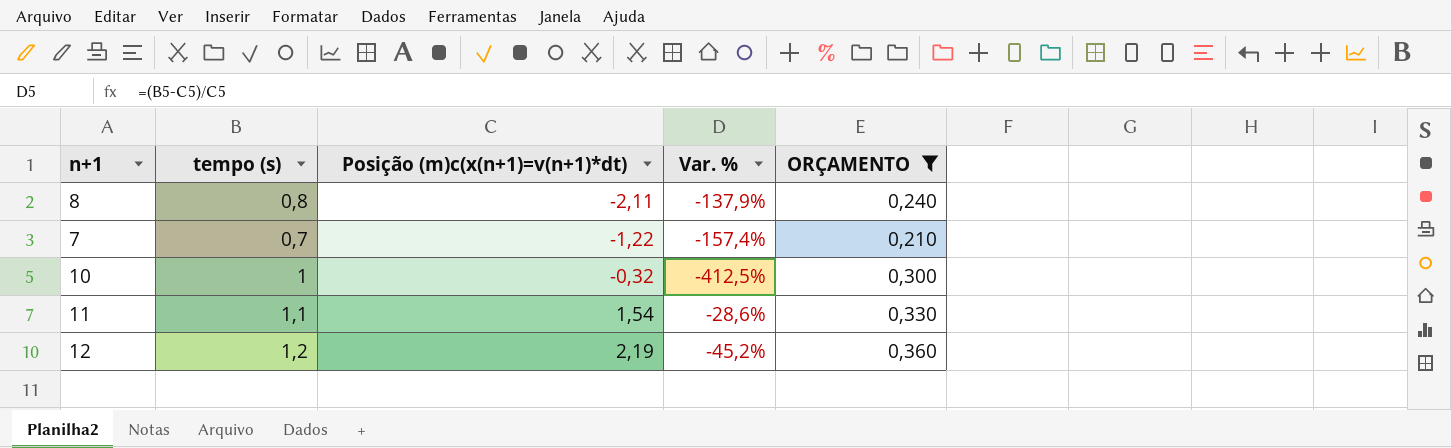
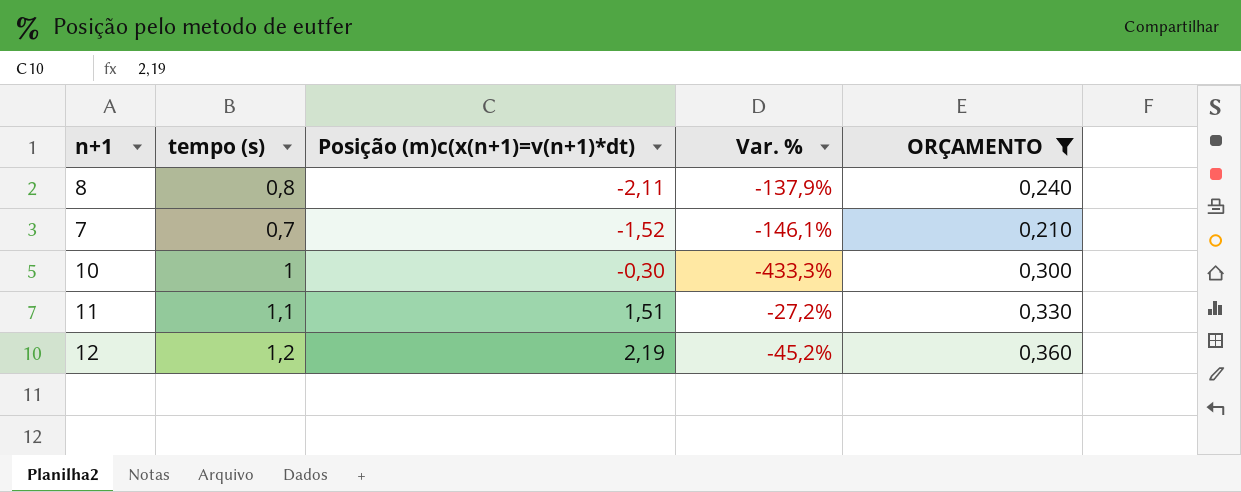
7 | Posição (m)c(x(n+1)=v(n+1)*dt): -1,22 -> -1,52
7 | Var. %: -157,4% -> -146,1%
10 | Posição (m)c(x(n+1)=v(n+1)*dt): -0,32 -> -0,30
10 | Var. %: -412,5% -> -433,3%
11 | Posição (m)c(x(n+1)=v(n+1)*dt): 1,54 -> 1,51
11 | Var. %: -28,6% -> -27,2%

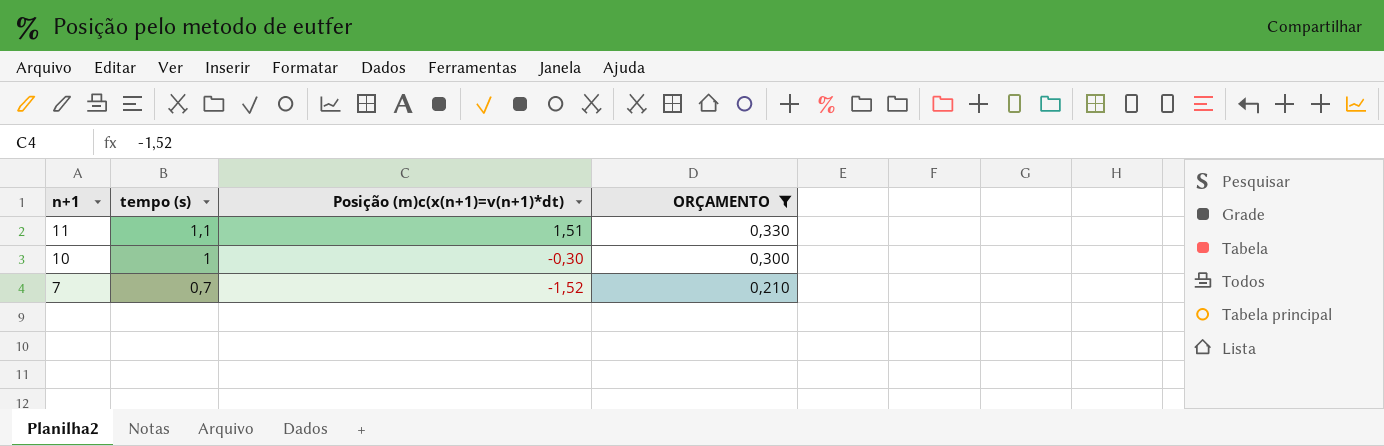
row order: Posição (m)c(x(n+1)=v(n+1)*dt) ascending -> n+1 descending
column Var. % | formula: ([tempo (s)] - [Posição (m)c(x(n+1)=v(n+1)*dt)]) / [Posição (m)c(x(n+1)=v(n+1)*dt)] -> none
row 8: 0,8 | -2,11 | -137,9% | 0,240 -> none
row 12: 1,2 | 2,19 | -45,2% | 0,360 -> none

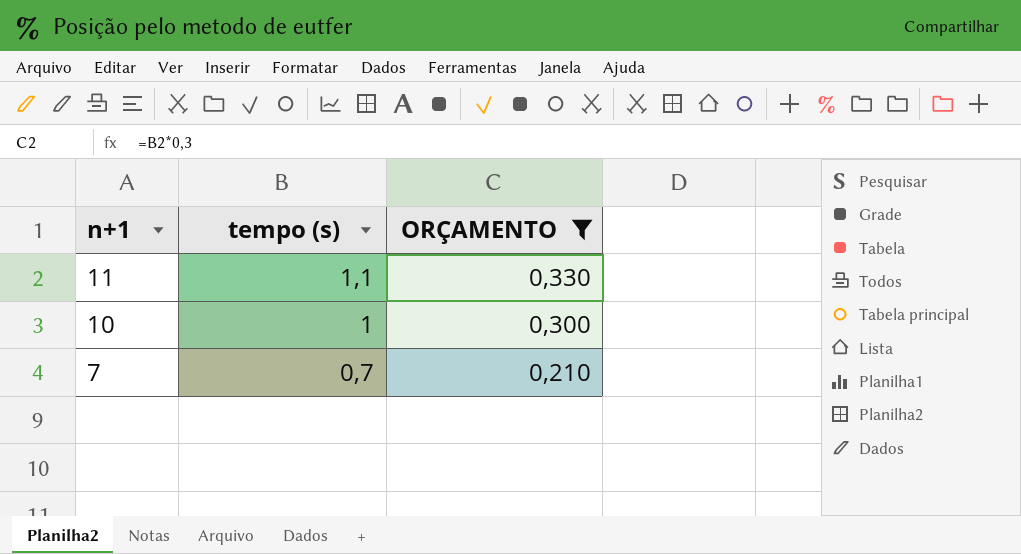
column Posição (m)c(x(n+1)=v(n+1)*dt) | position: 3 -> none

